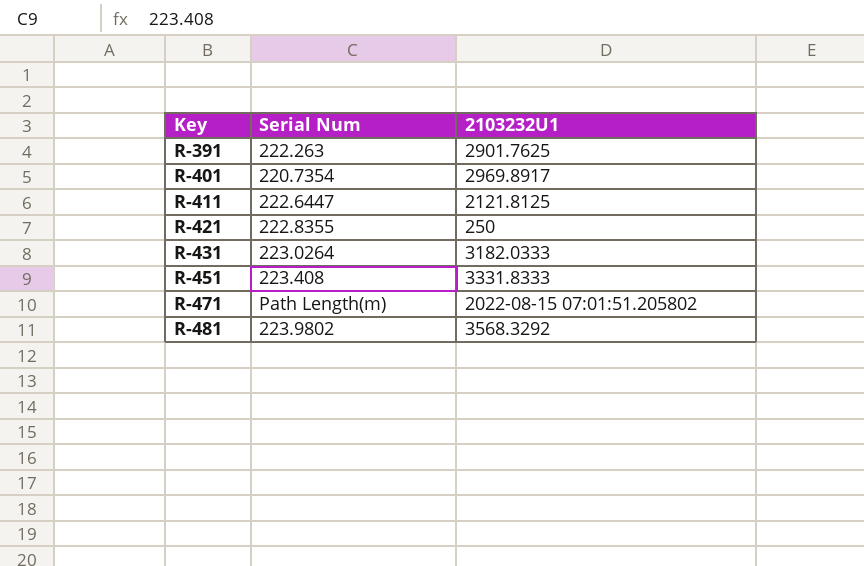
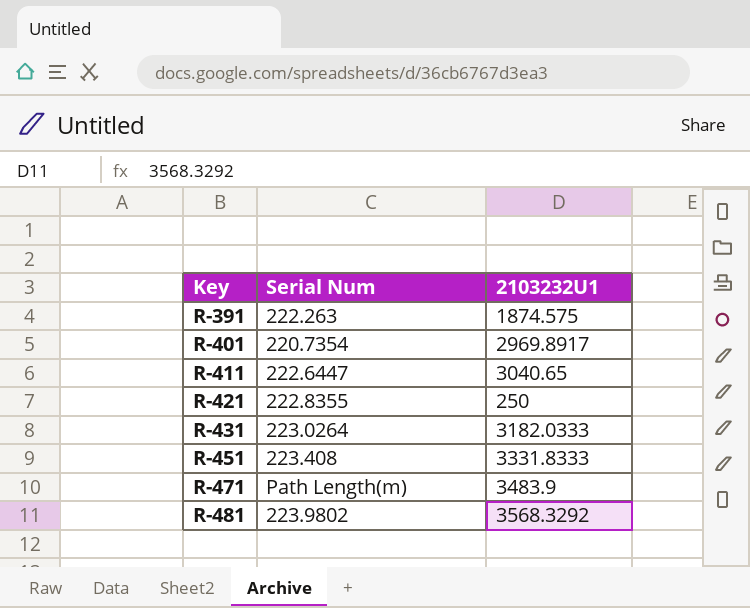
R-391 | 2103232U1: 2901.7625 -> 1874.575
R-411 | 2103232U1: 2121.8125 -> 3040.65
R-471 | 2103232U1: 2022-08-15 07:01:51.205802 -> 3483.9

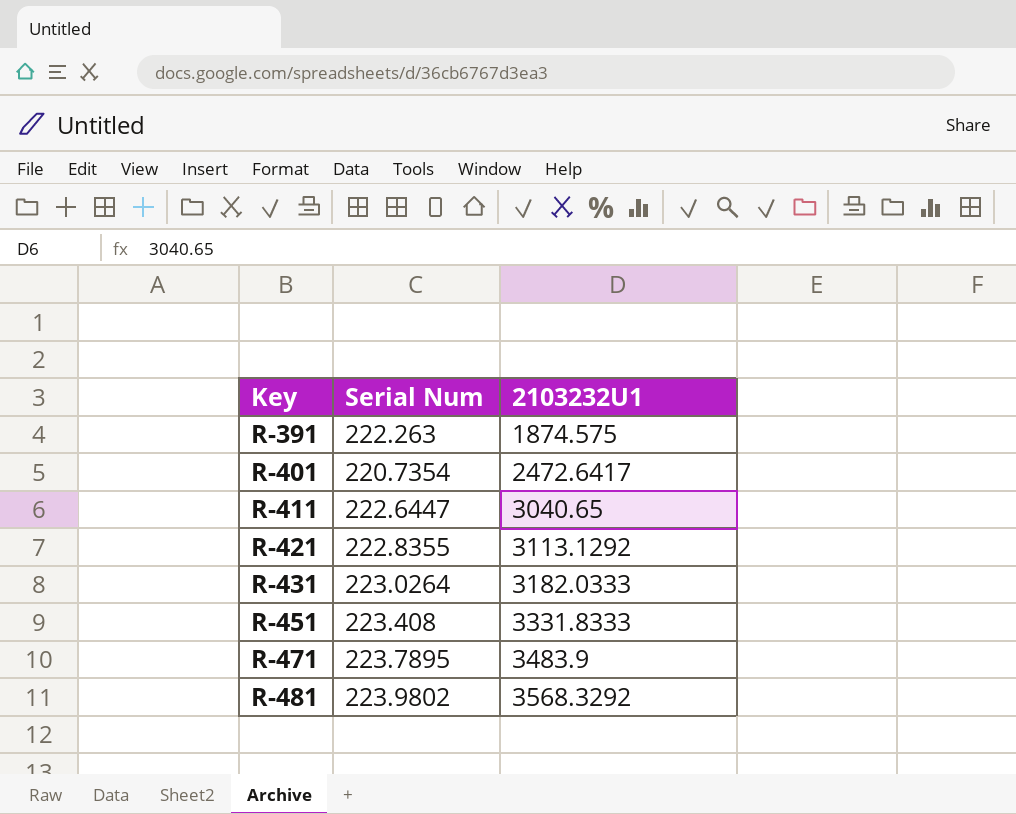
R-401 | 2103232U1: 2969.8917 -> 2472.6417
R-421 | 2103232U1: 250 -> 3113.1292
R-471 | Serial Num: Path Length(m) -> 223.7895

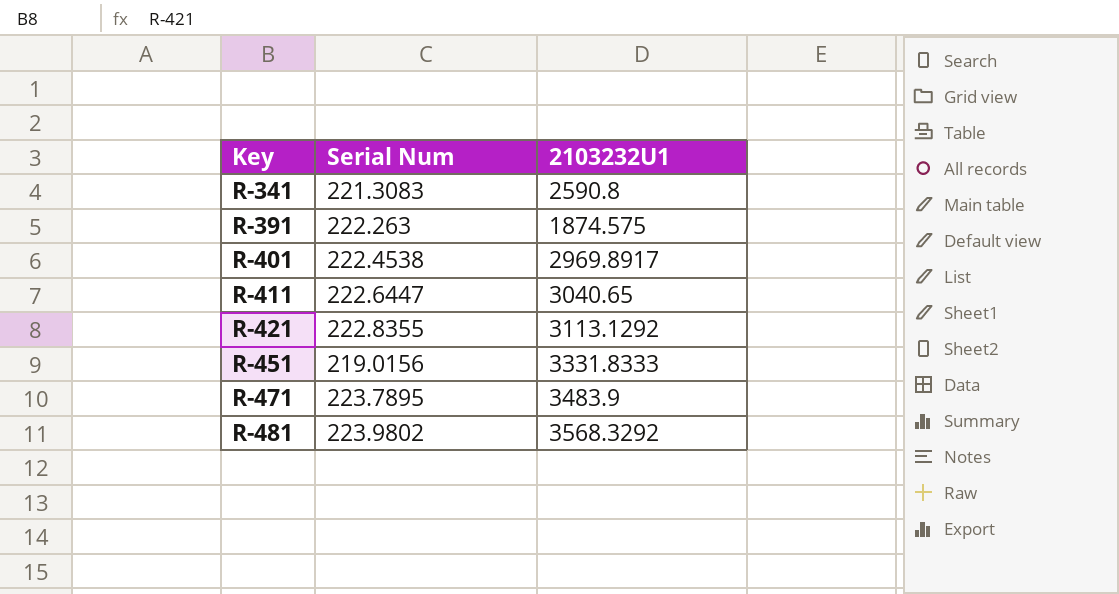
row R-431: 223.0264 | 3182.0333 -> none
row R-341: none -> 221.3083 | 2590.8
R-401 | Serial Num: 220.7354 -> 222.4538
R-401 | 2103232U1: 2472.6417 -> 2969.8917
R-451 | Serial Num: 223.408 -> 219.0156

